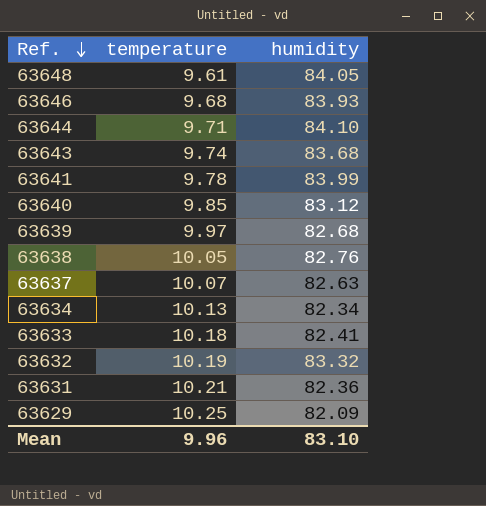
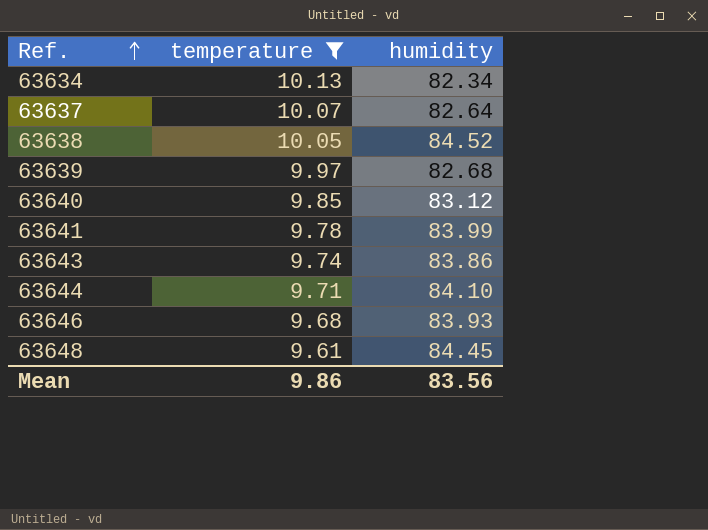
filter: none -> temperature <= 10.13
row order: Ref. descending -> Ref. ascending
63637 | humidity: 82.63 -> 82.64
63638 | humidity: 82.76 -> 84.52
63643 | humidity: 83.68 -> 83.86
63648 | humidity: 84.05 -> 84.45
Mean | temperature: 9.96 -> 9.86
Mean | humidity: 83.10 -> 83.56

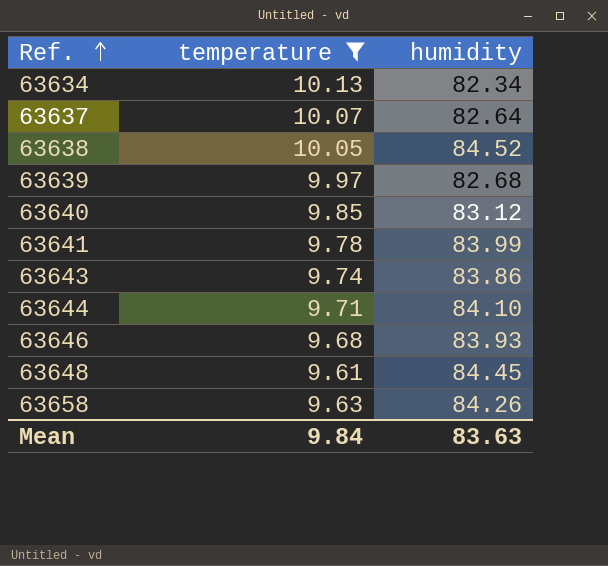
row 63658: none -> 9.63 | 84.26
Mean | temperature: 9.86 -> 9.84
Mean | humidity: 83.56 -> 83.63

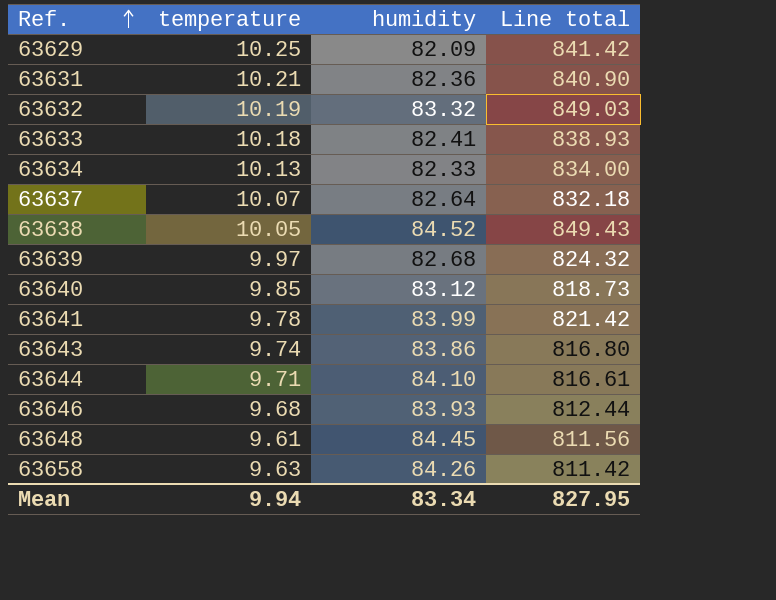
filter: temperature <= 10.13 -> none
column Line total | formula: none -> [temperature] * [humidity]
63634 | humidity: 82.34 -> 82.33
Mean | temperature: 9.84 -> 9.94
Mean | humidity: 83.63 -> 83.34

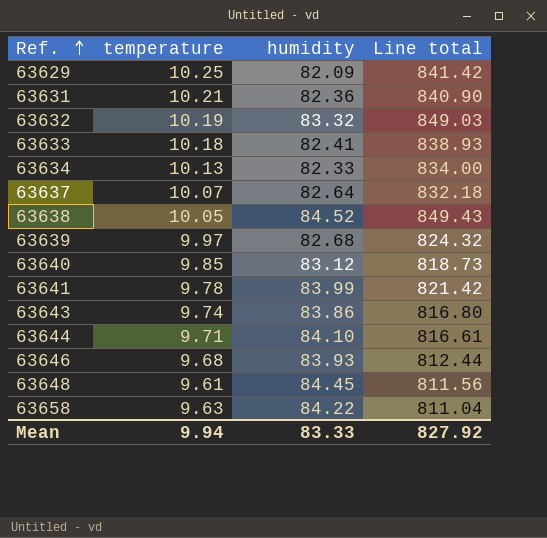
63658 | humidity: 84.26 -> 84.22
63658 | Line total: 811.42 -> 811.04
Mean | humidity: 83.34 -> 83.33
Mean | Line total: 827.95 -> 827.92

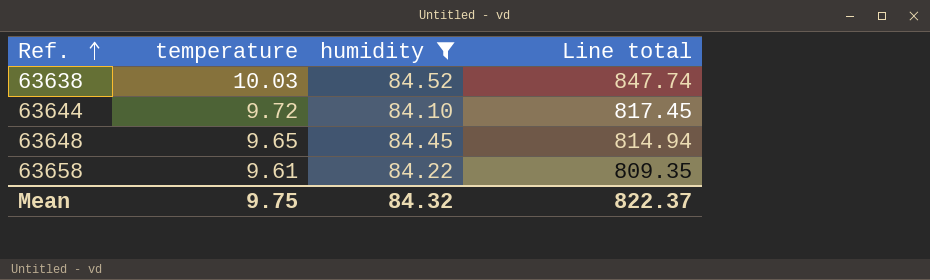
filter: none -> humidity >= 84.10
63638 | temperature: 10.05 -> 10.03
63638 | Line total: 849.43 -> 847.74
63644 | temperature: 9.71 -> 9.72
63644 | Line total: 816.61 -> 817.45
63648 | temperature: 9.61 -> 9.65
63648 | Line total: 811.56 -> 814.94
63658 | temperature: 9.63 -> 9.61
63658 | Line total: 811.04 -> 809.35
Mean | temperature: 9.94 -> 9.75
Mean | humidity: 83.33 -> 84.32
Mean | Line total: 827.92 -> 822.37

